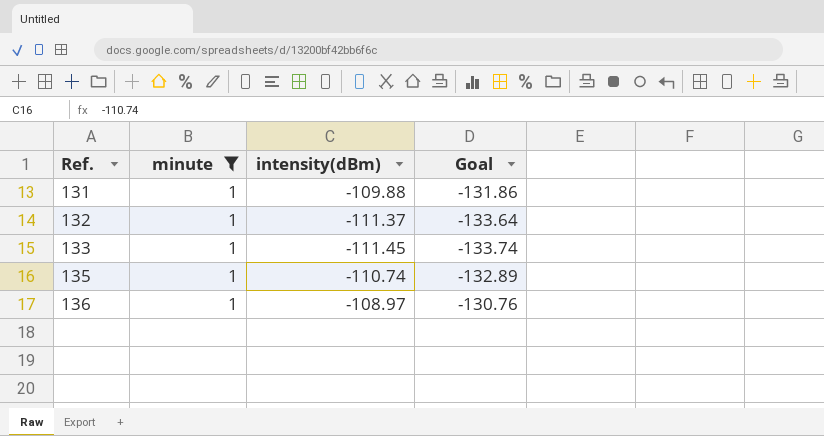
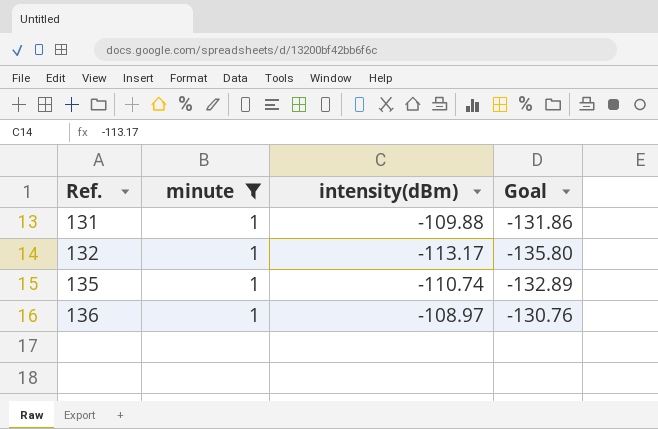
row 133: 1 | -111.45 | -133.74 -> none
132 | intensity(dBm): -111.37 -> -113.17
132 | Goal: -133.64 -> -135.80

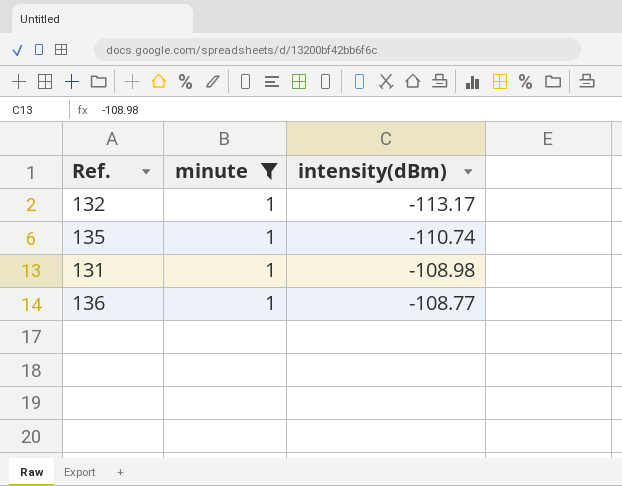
row order: Ref. ascending -> intensity(dBm) ascending
column Goal | formula: [intensity(dBm)] * 1.2 -> none
131 | intensity(dBm): -109.88 -> -108.98
136 | intensity(dBm): -108.97 -> -108.77

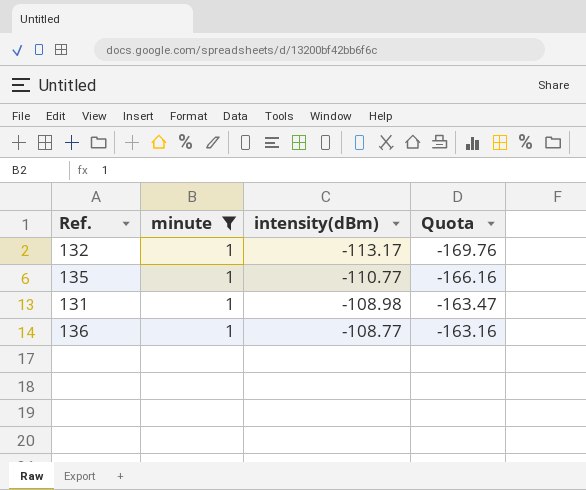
column Quota | formula: none -> [intensity(dBm)] * 1.5
135 | intensity(dBm): -110.74 -> -110.77

